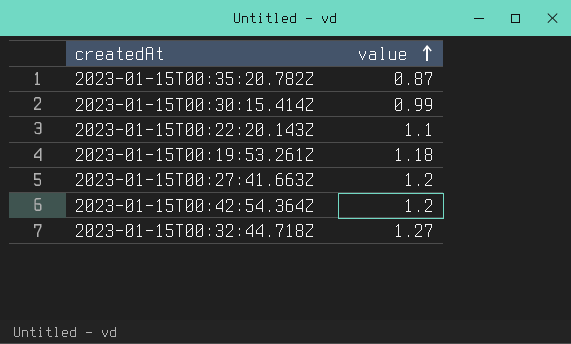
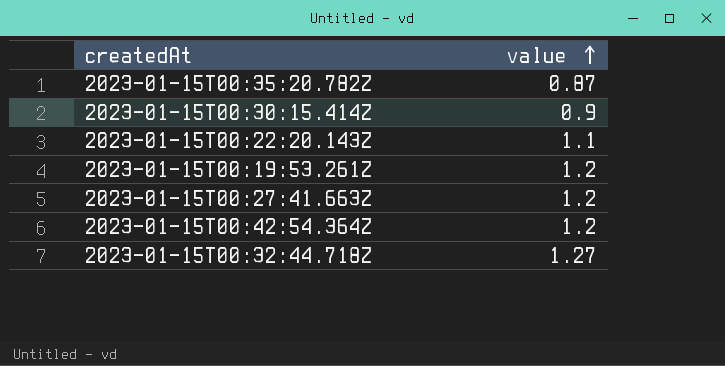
2023-01-15T00:30:15.414Z | value: 0.99 -> 0.9
2023-01-15T00:19:53.261Z | value: 1.18 -> 1.2

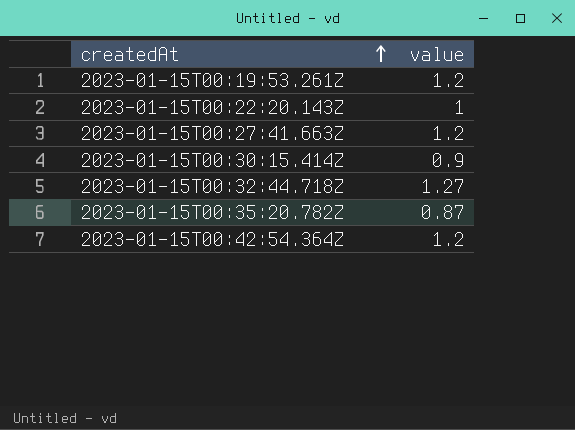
row order: value ascending -> createdAt ascending
2023-01-15T00:22:20.143Z | value: 1.1 -> 1

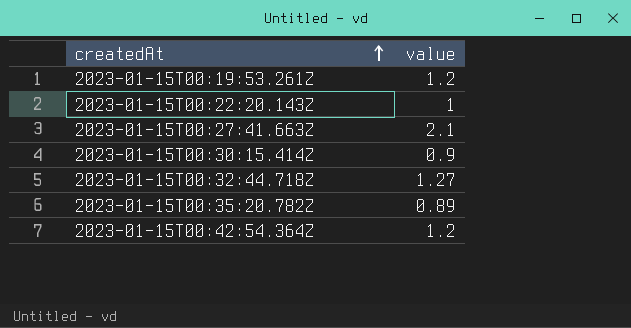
2023-01-15T00:27:41.663Z | value: 1.2 -> 2.1
2023-01-15T00:35:20.782Z | value: 0.87 -> 0.89

